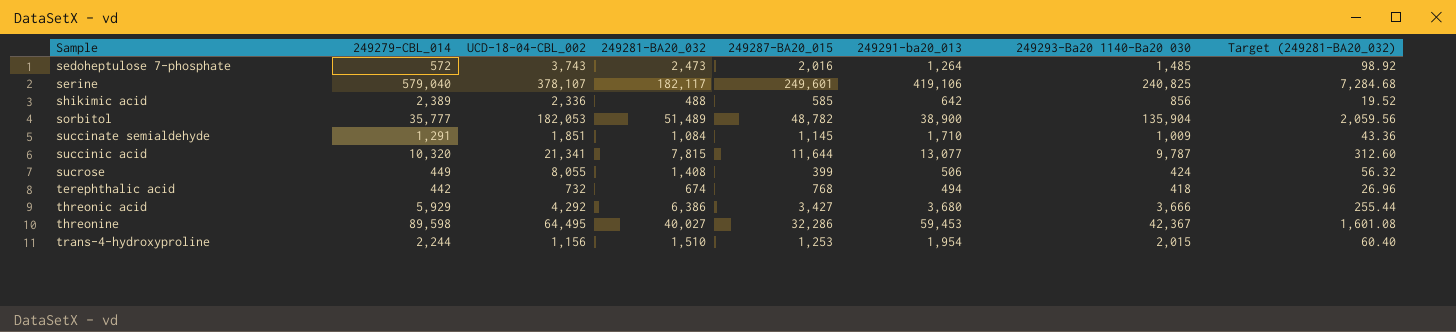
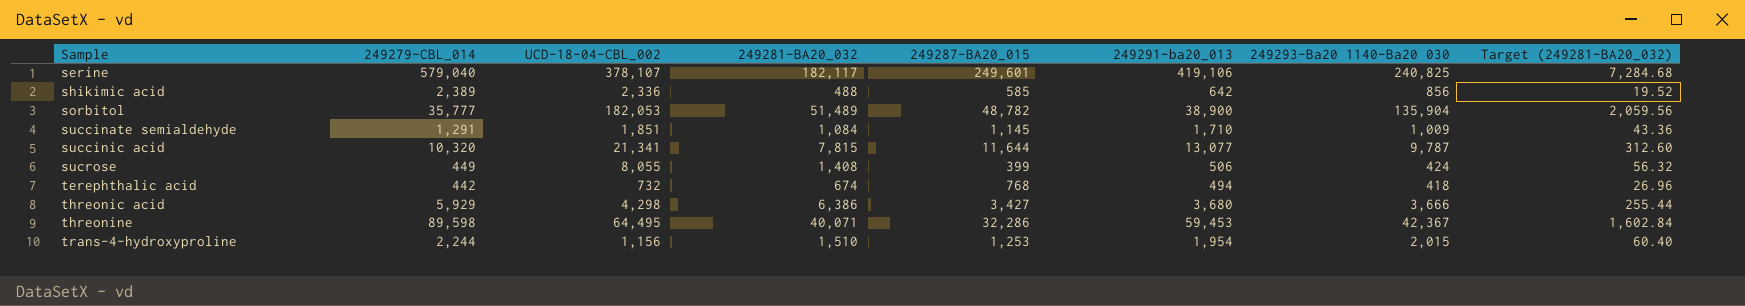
row sedoheptulose 7-phosphate: 572 | 3,743 | 2,473 | 2,016 | 1,264 | 1,485 | 98.92 -> none
threonic acid | UCD-18-04-CBL_002: 4,292 -> 4,298
threonine | 249281-BA20_032: 40,027 -> 40,071
threonine | Target (249281-BA20_032): 1,601.08 -> 1,602.84

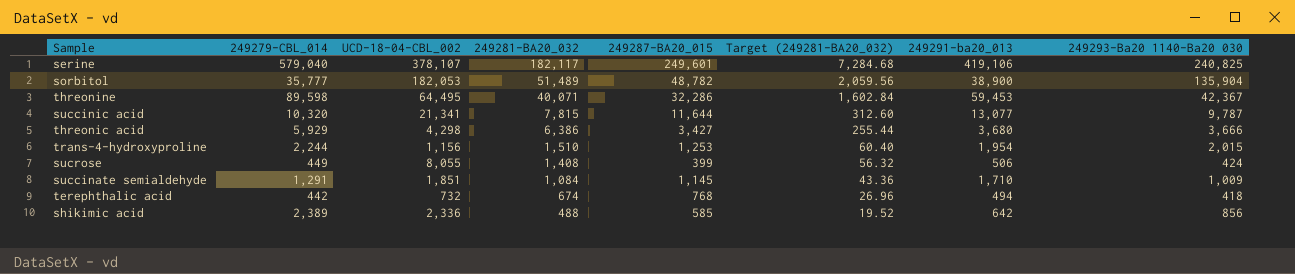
row order: Sample ascending -> 249281-BA20_032 descending
column Target (249281-BA20_032) | position: 8 -> 6

